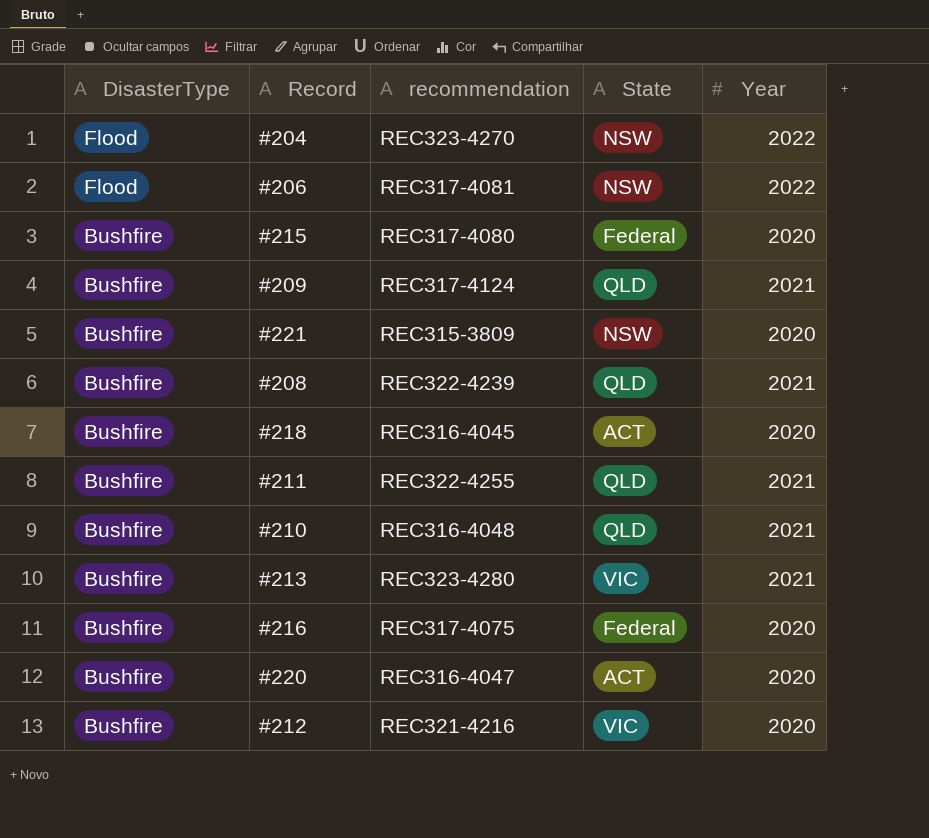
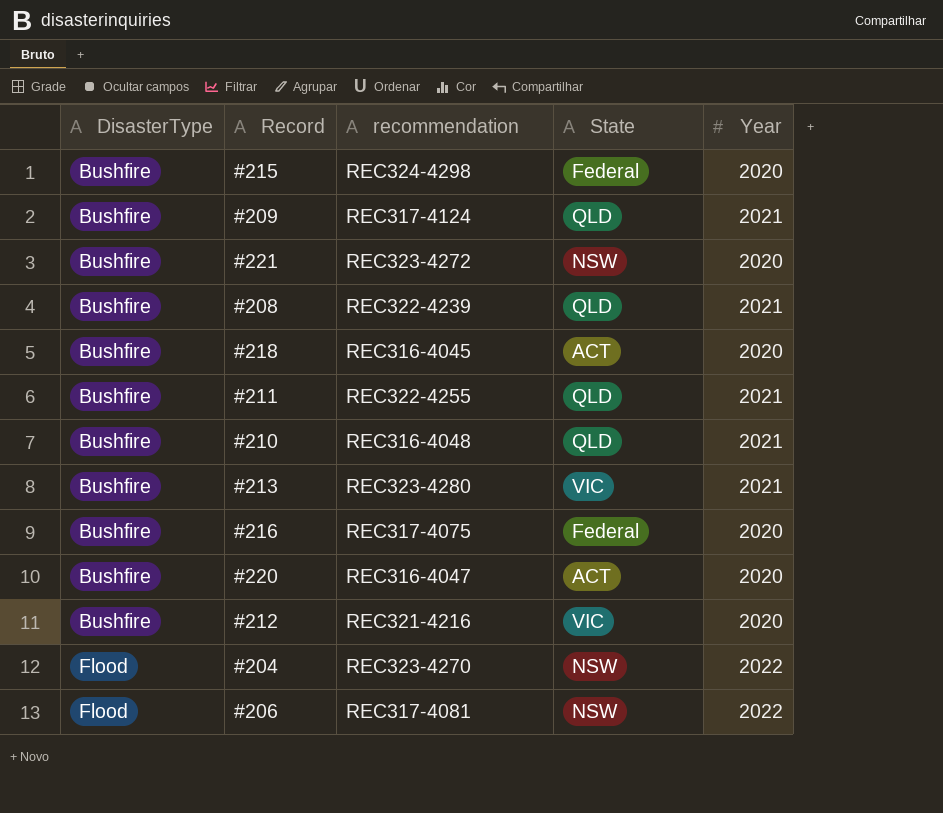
row order: DisasterType descending -> DisasterType ascending
#215 | recommendation: REC317-4080 -> REC324-4298
#221 | recommendation: REC315-3809 -> REC323-4272

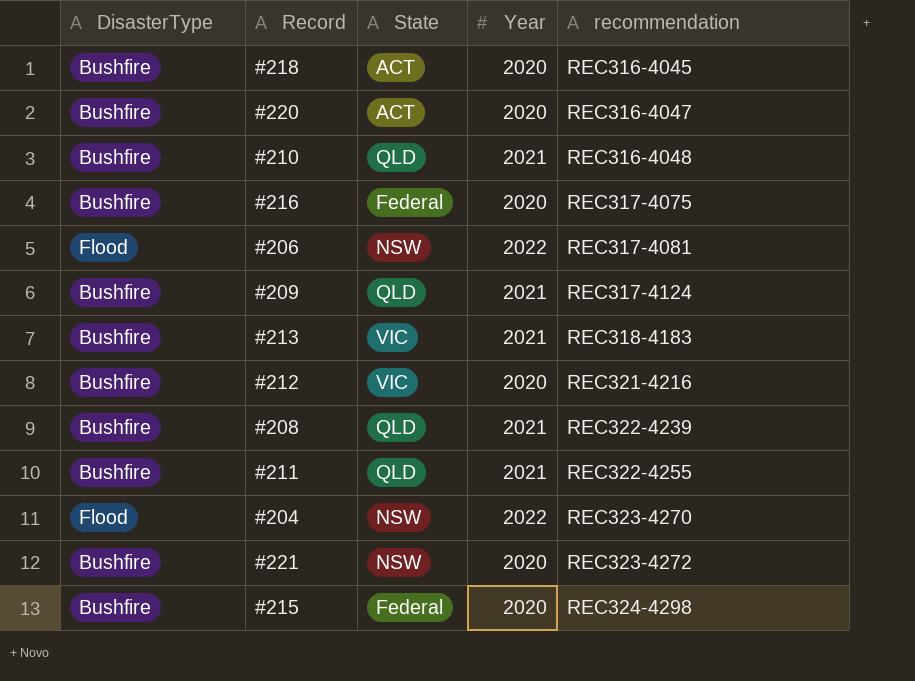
row order: DisasterType ascending -> recommendation ascending
column recommendation | position: 3 -> 5
#213 | recommendation: REC323-4280 -> REC318-4183

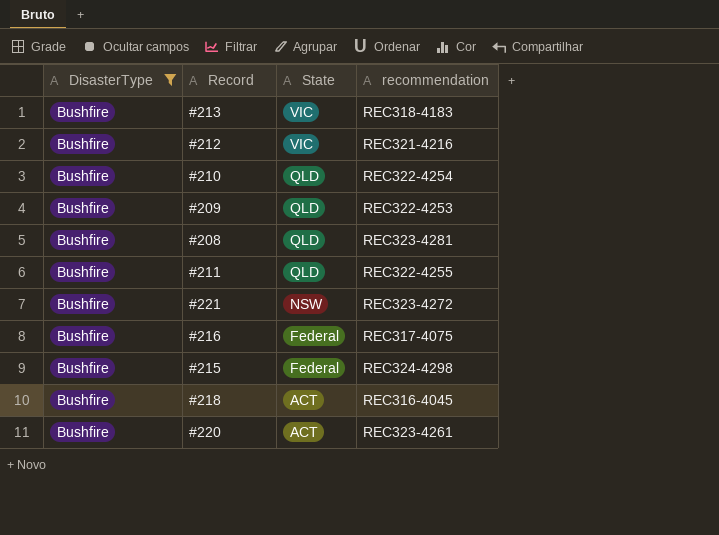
filter: none -> DisasterType = Bushfire
row order: recommendation ascending -> State descending
column Year | position: 4 -> none
#210 | recommendation: REC316-4048 -> REC322-4254
#209 | recommendation: REC317-4124 -> REC322-4253
#208 | recommendation: REC322-4239 -> REC323-4281
#220 | recommendation: REC316-4047 -> REC323-4261

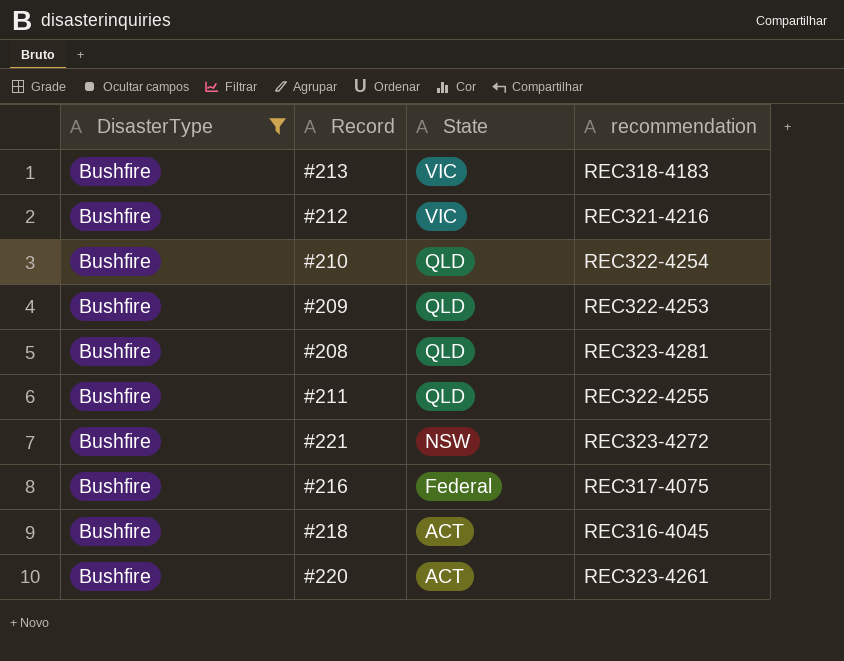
row #215: Bushfire | Federal | REC324-4298 -> none

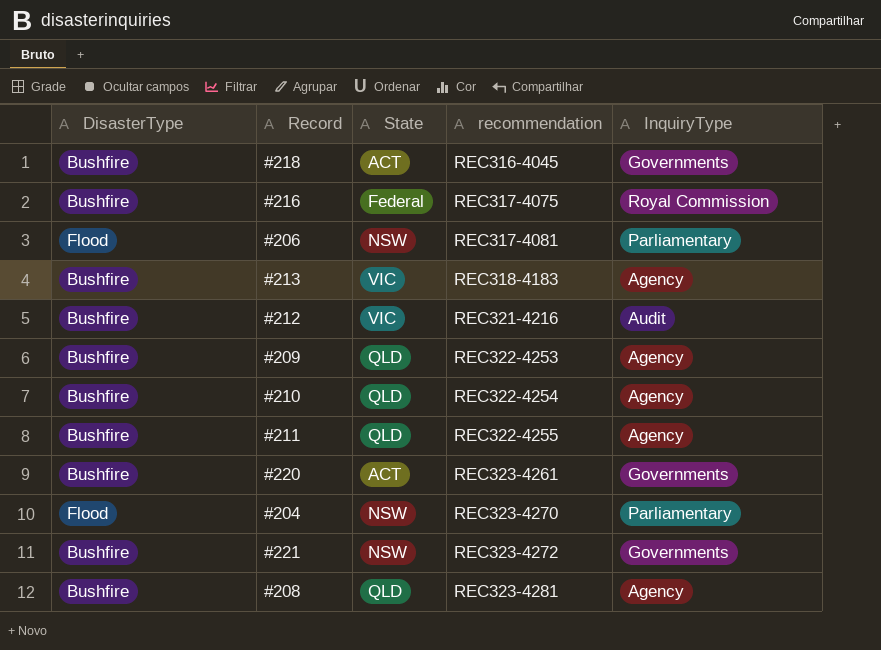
filter: DisasterType = Bushfire -> none
row order: State descending -> recommendation ascending
column InquiryType | position: none -> 5

